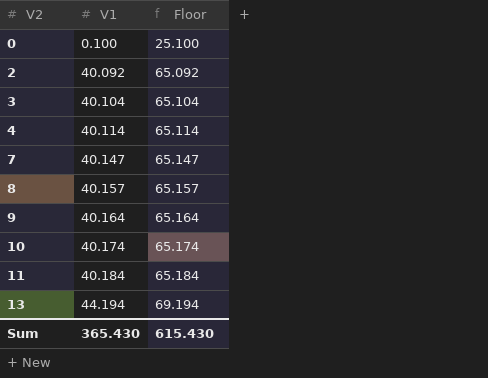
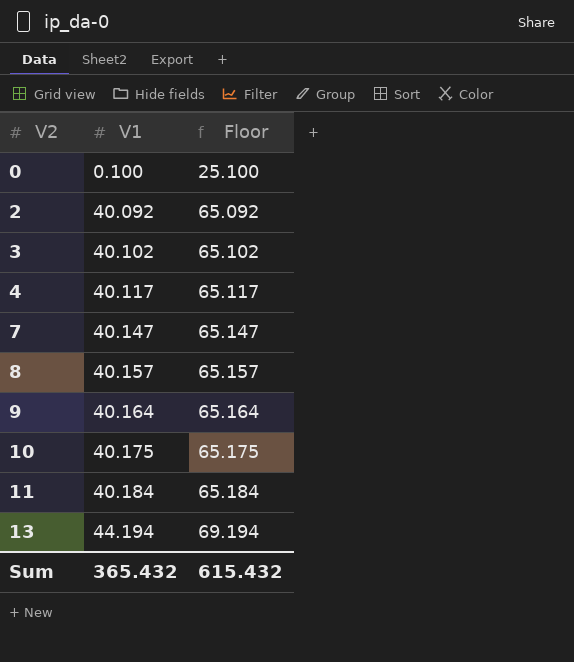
3 | V1: 40.104 -> 40.102
3 | Floor: 65.104 -> 65.102
4 | V1: 40.114 -> 40.117
4 | Floor: 65.114 -> 65.117
10 | V1: 40.174 -> 40.175
10 | Floor: 65.174 -> 65.175
Sum | V1: 365.430 -> 365.432
Sum | Floor: 615.430 -> 615.432

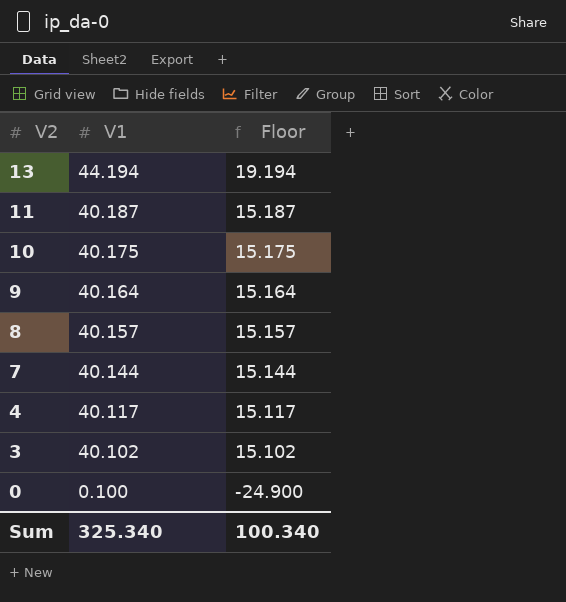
row order: V2 ascending -> V2 descending
column Floor | formula: [V1] + 25 -> [V1] - 25
row 2: 40.092 | 65.092 -> none
11 | V1: 40.184 -> 40.187
7 | V1: 40.147 -> 40.144
Sum | V1: 365.432 -> 325.340
Sum | Floor: 615.432 -> 100.340

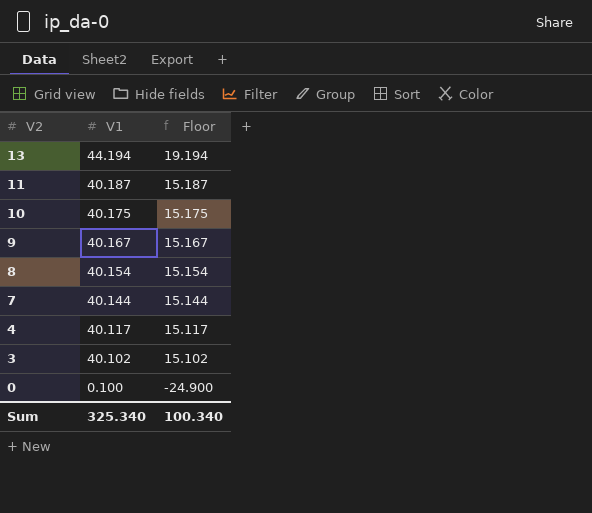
9 | V1: 40.164 -> 40.167
9 | Floor: 15.164 -> 15.167
8 | V1: 40.157 -> 40.154
8 | Floor: 15.157 -> 15.154

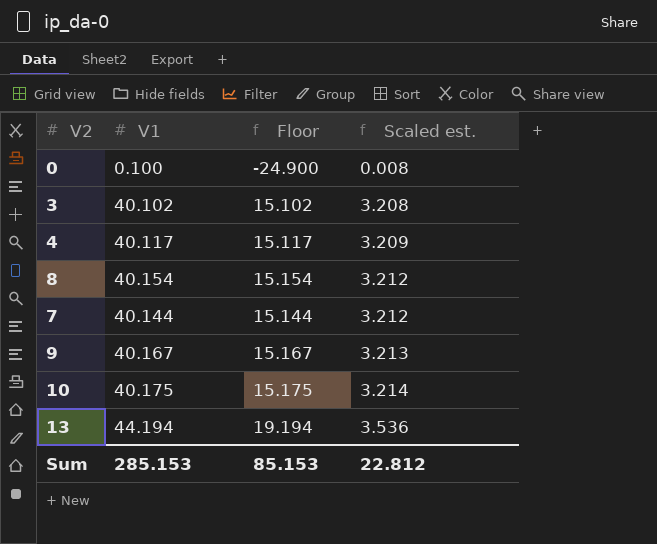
row order: V2 descending -> Scaled est. ascending
column Scaled est. | formula: none -> [V1] * 0.08
row 11: 40.187 | 15.187 -> none
Sum | V1: 325.340 -> 285.153
Sum | Floor: 100.340 -> 85.153

